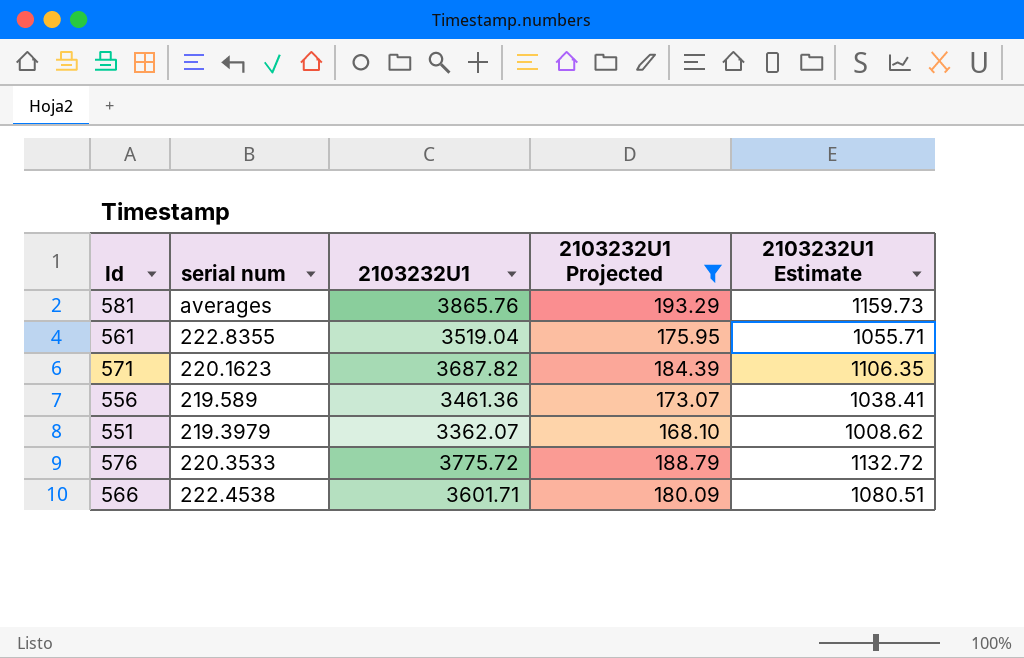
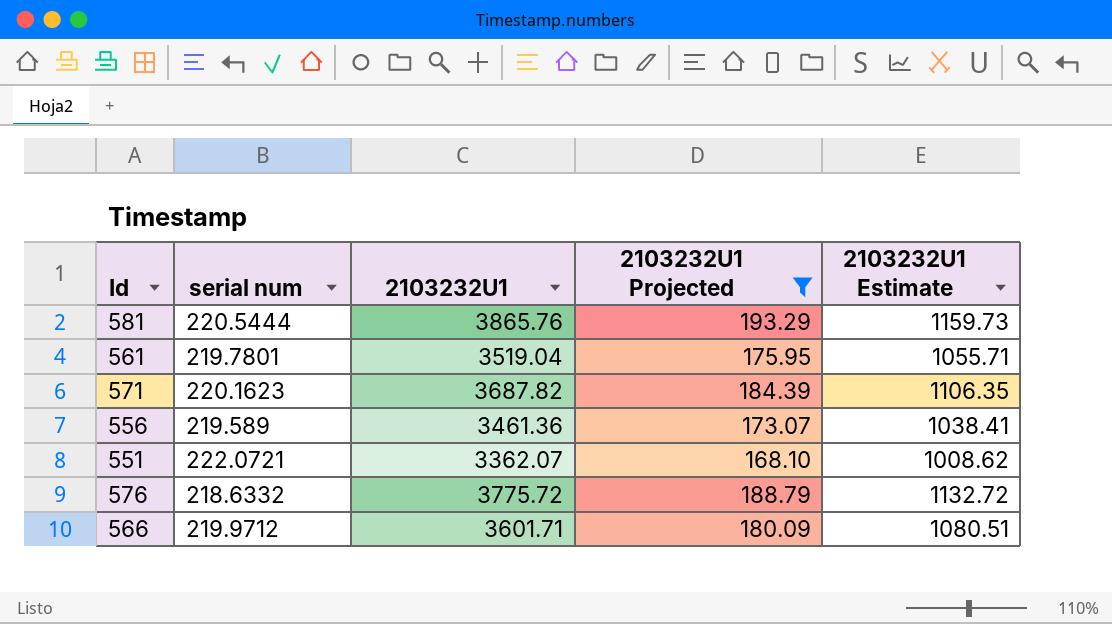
581 | serial num: averages -> 220.5444
561 | serial num: 222.8355 -> 219.7801
551 | serial num: 219.3979 -> 222.0721
576 | serial num: 220.3533 -> 218.6332
566 | serial num: 222.4538 -> 219.9712

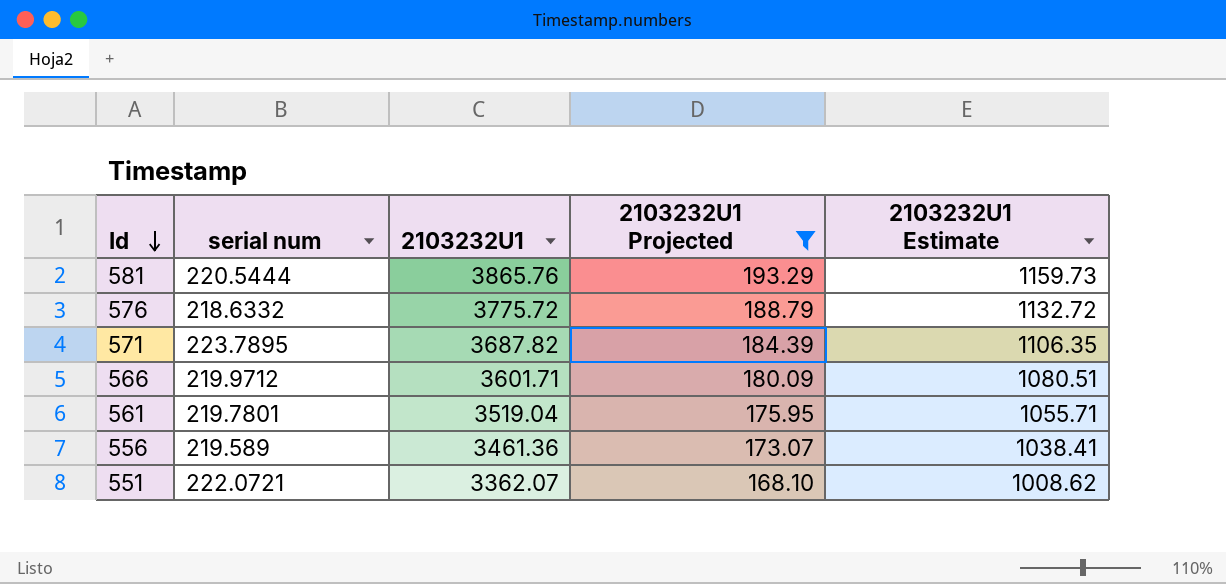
row order: none -> Id descending
571 | serial num: 220.1623 -> 223.7895

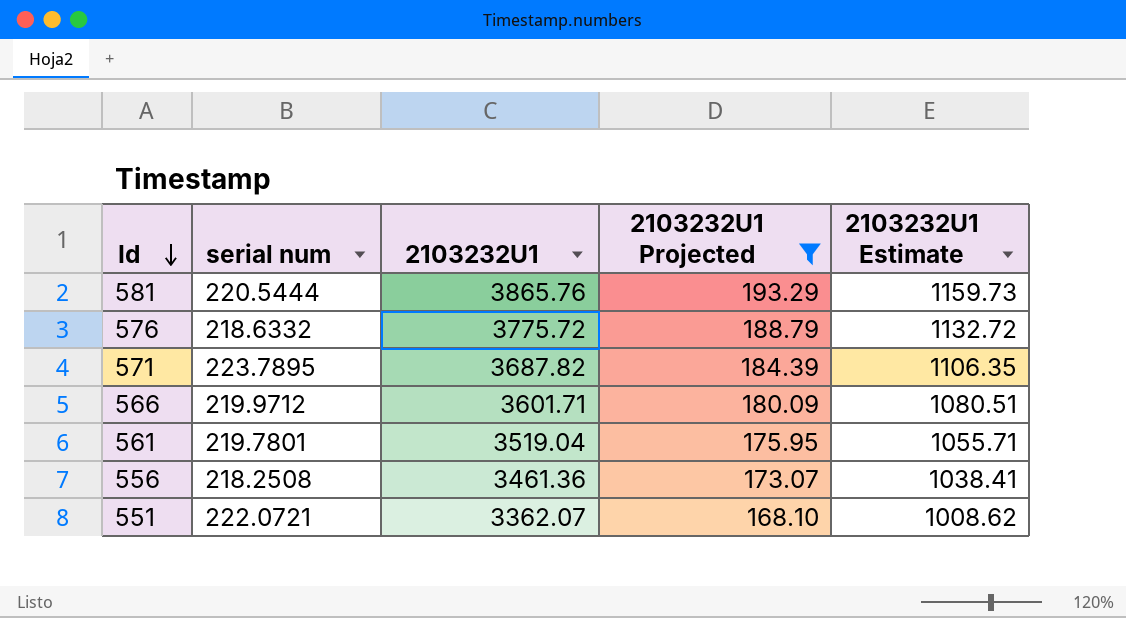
556 | serial num: 219.589 -> 218.2508

